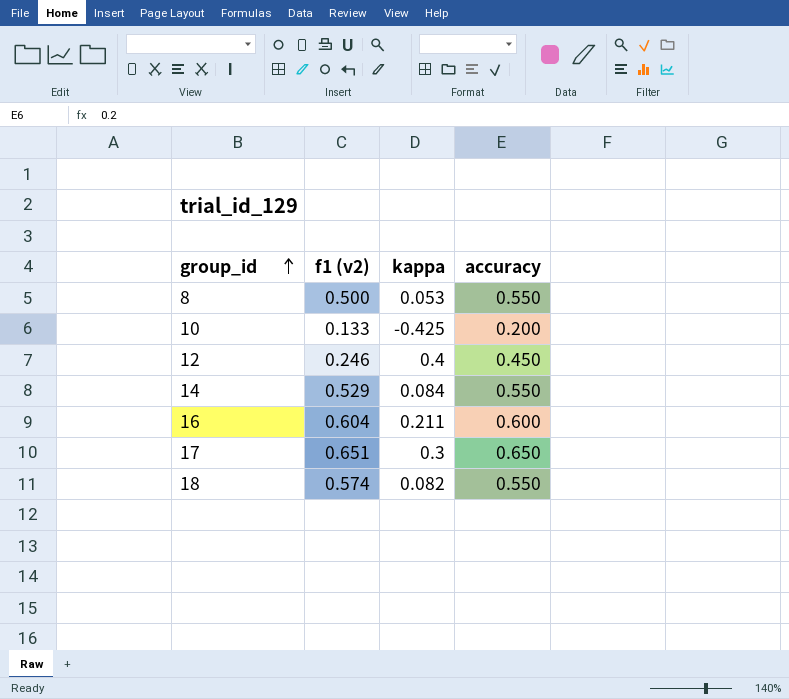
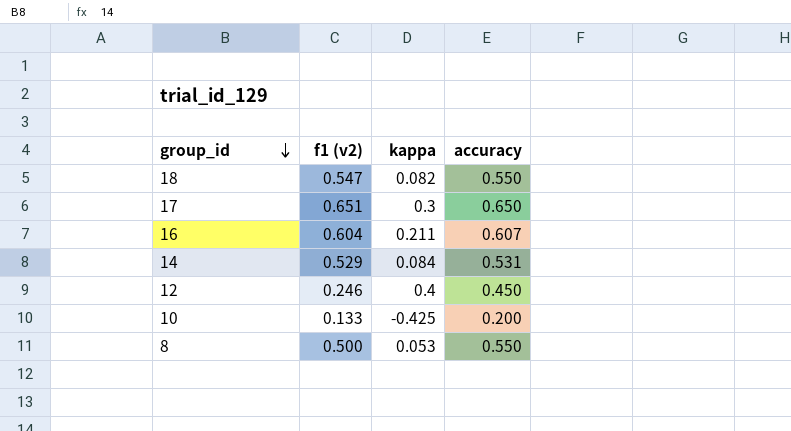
row order: group_id ascending -> group_id descending
18 | f1 (v2): 0.574 -> 0.547
16 | accuracy: 0.600 -> 0.607
14 | accuracy: 0.550 -> 0.531

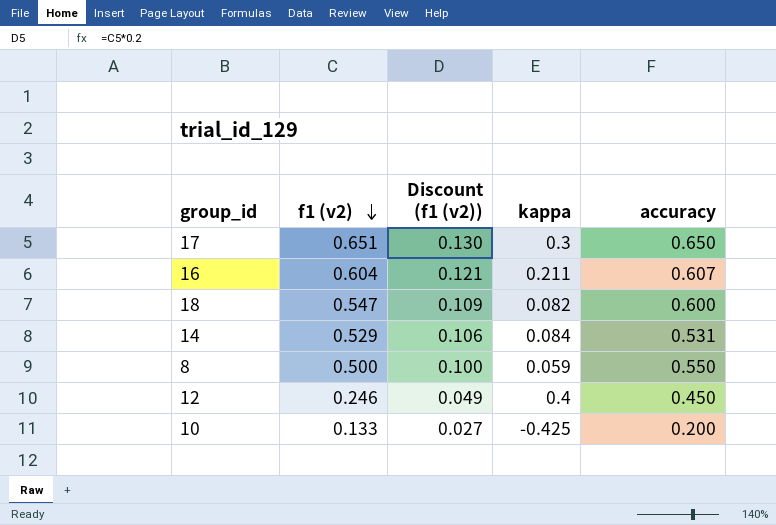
row order: group_id descending -> f1 (v2) descending
column Discount (f1 (v2)) | formula: none -> [f1 (v2)] * 0.2
18 | accuracy: 0.550 -> 0.600
8 | kappa: 0.053 -> 0.059

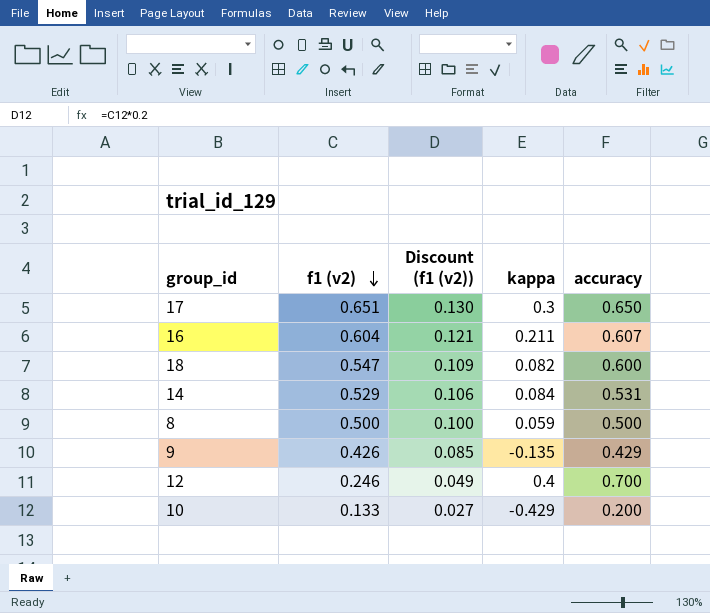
8 | accuracy: 0.550 -> 0.500
row 9: none -> 0.426 | 0.085 | -0.135 | 0.429
12 | accuracy: 0.450 -> 0.700
10 | kappa: -0.425 -> -0.429

